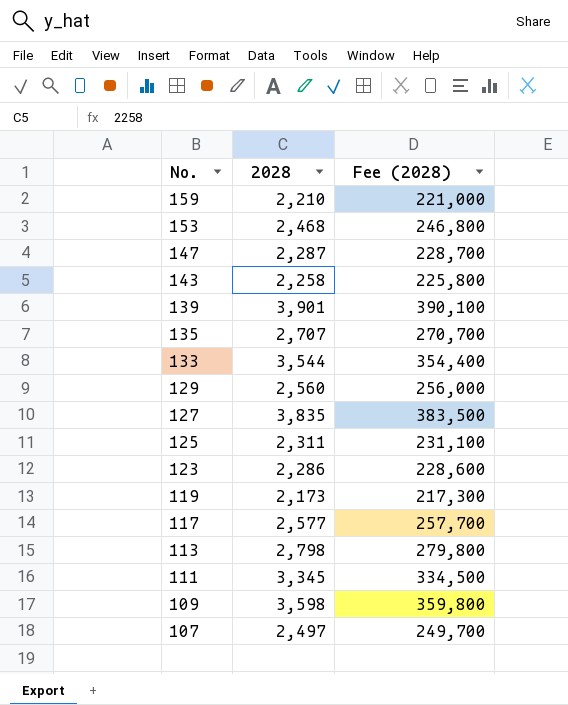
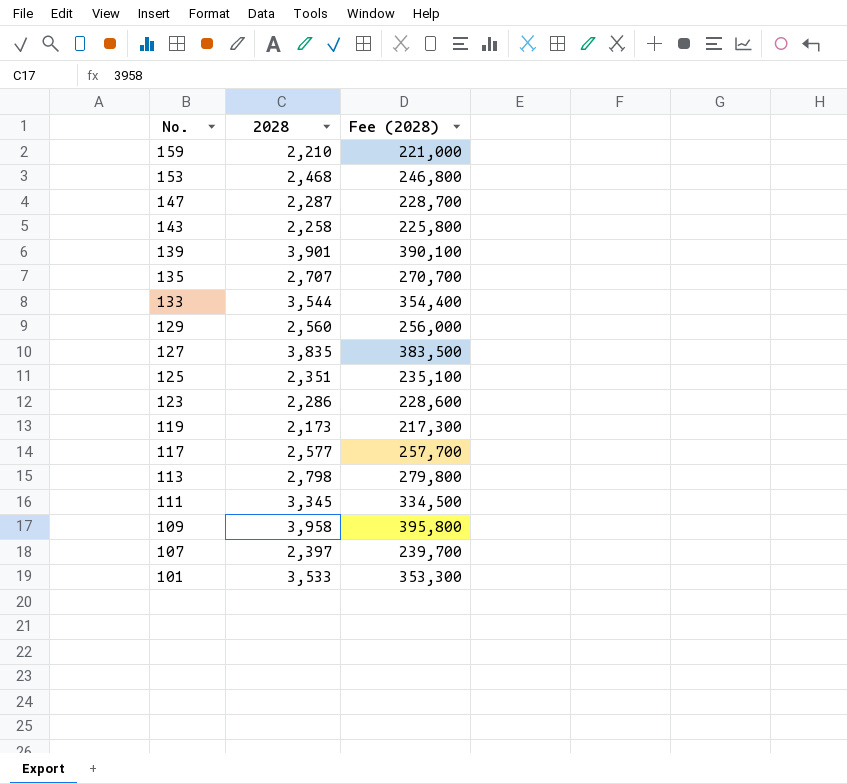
125 | 2028: 2,311 -> 2,351
125 | Fee (2028): 231,100 -> 235,100
109 | 2028: 3,598 -> 3,958
109 | Fee (2028): 359,800 -> 395,800
107 | 2028: 2,497 -> 2,397
107 | Fee (2028): 249,700 -> 239,700
row 101: none -> 3,533 | 353,300

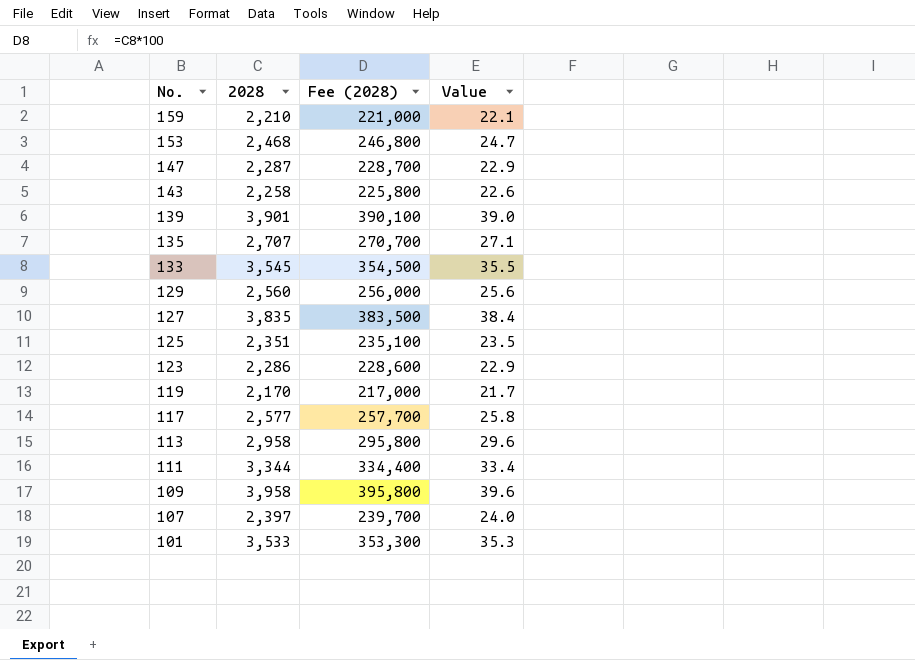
column Value | formula: none -> [2028] * 0.01
133 | 2028: 3,544 -> 3,545
133 | Fee (2028): 354,400 -> 354,500
119 | 2028: 2,173 -> 2,170
119 | Fee (2028): 217,300 -> 217,000
113 | 2028: 2,798 -> 2,958
113 | Fee (2028): 279,800 -> 295,800
111 | 2028: 3,345 -> 3,344
111 | Fee (2028): 334,500 -> 334,400

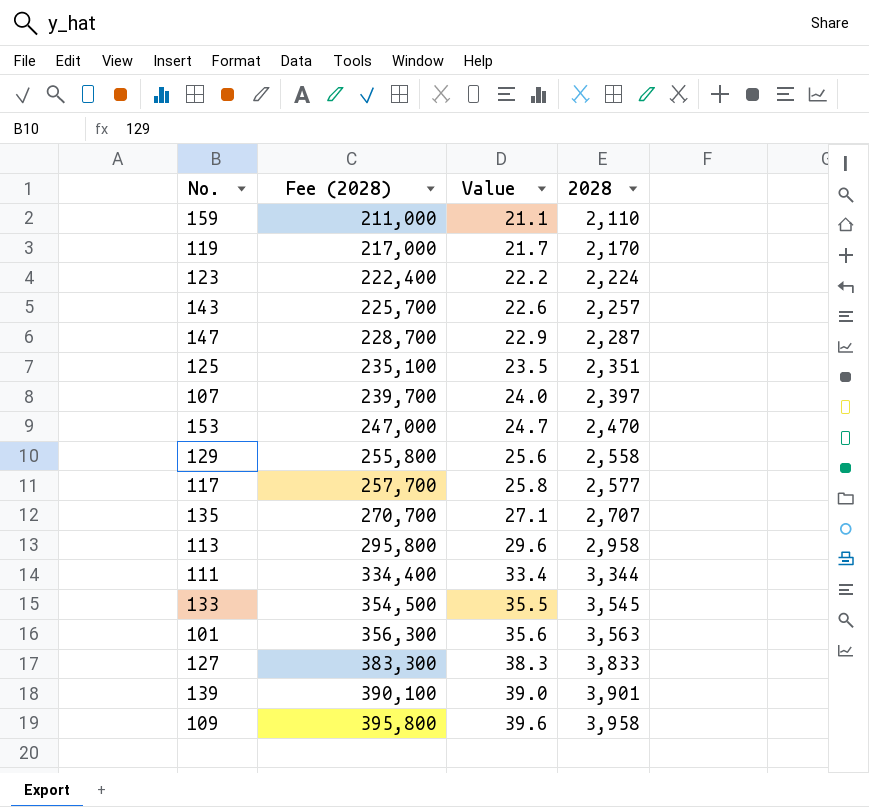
row order: No. descending -> Fee (2028) ascending
column 2028 | position: 2 -> 4
159 | Fee (2028): 221,000 -> 211,000
159 | Value: 22.1 -> 21.1
159 | 2028: 2,210 -> 2,110
123 | Fee (2028): 228,600 -> 222,400
123 | Value: 22.9 -> 22.2
123 | 2028: 2,286 -> 2,224
143 | Fee (2028): 225,800 -> 225,700
143 | 2028: 2,258 -> 2,257
153 | Fee (2028): 246,800 -> 247,000
153 | 2028: 2,468 -> 2,470
129 | Fee (2028): 256,000 -> 255,800
129 | 2028: 2,560 -> 2,558
101 | Fee (2028): 353,300 -> 356,300
101 | Value: 35.3 -> 35.6
101 | 2028: 3,533 -> 3,563
127 | Fee (2028): 383,500 -> 383,300
127 | Value: 38.4 -> 38.3
127 | 2028: 3,835 -> 3,833

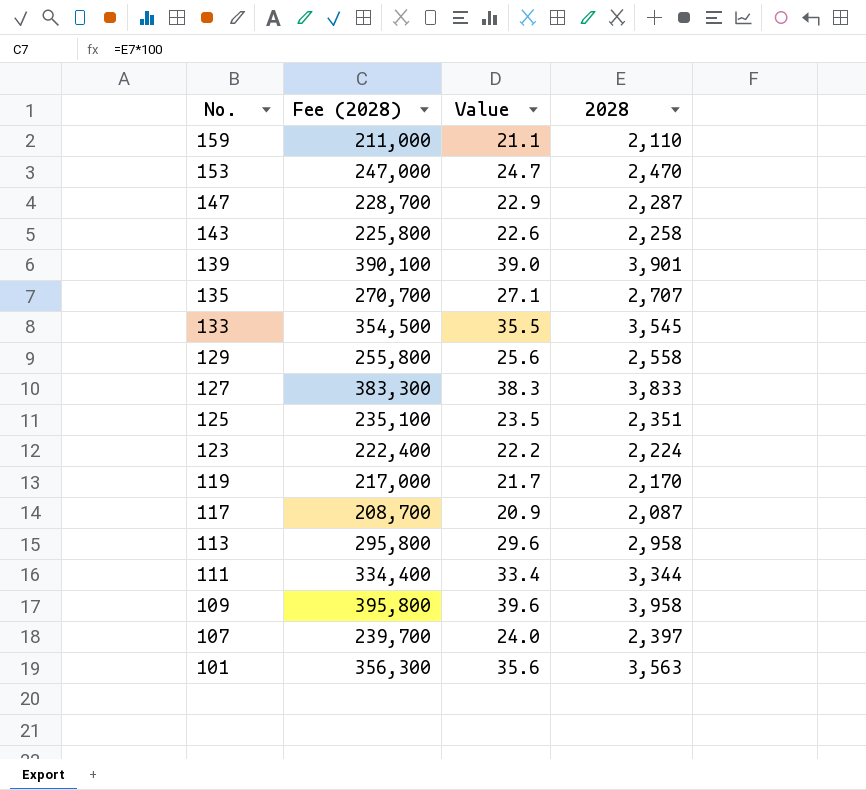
row order: Fee (2028) ascending -> No. descending
143 | Fee (2028): 225,700 -> 225,800
143 | 2028: 2,257 -> 2,258
117 | Fee (2028): 257,700 -> 208,700
117 | Value: 25.8 -> 20.9
117 | 2028: 2,577 -> 2,087

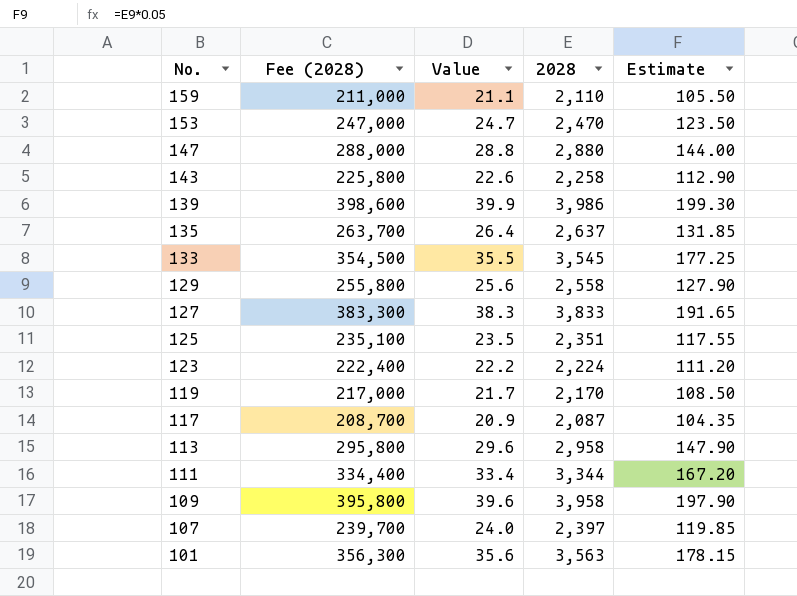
column Estimate | formula: none -> [2028] * 0.05
147 | Fee (2028): 228,700 -> 288,000
147 | Value: 22.9 -> 28.8
147 | 2028: 2,287 -> 2,880
139 | Fee (2028): 390,100 -> 398,600
139 | Value: 39.0 -> 39.9
139 | 2028: 3,901 -> 3,986
135 | Fee (2028): 270,700 -> 263,700
135 | Value: 27.1 -> 26.4
135 | 2028: 2,707 -> 2,637

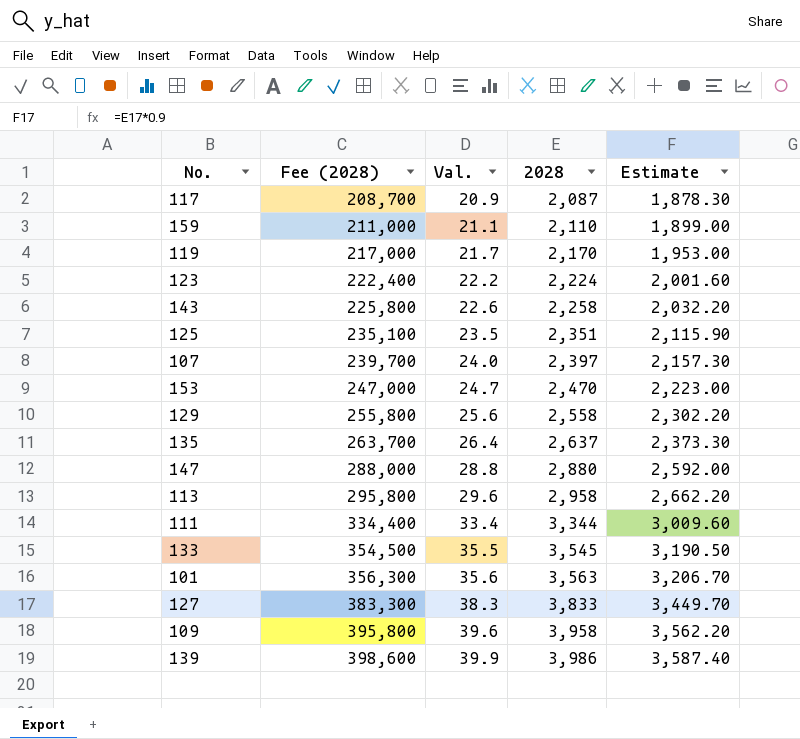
row order: No. descending -> Fee (2028) ascending
column name: Value -> Val.
column Estimate | formula: [2028] * 0.05 -> [2028] * 0.9

